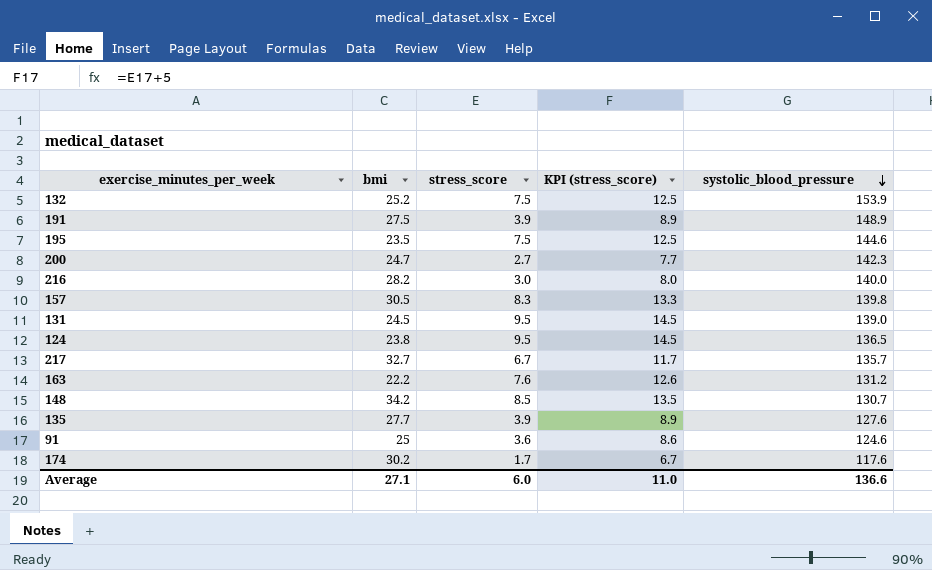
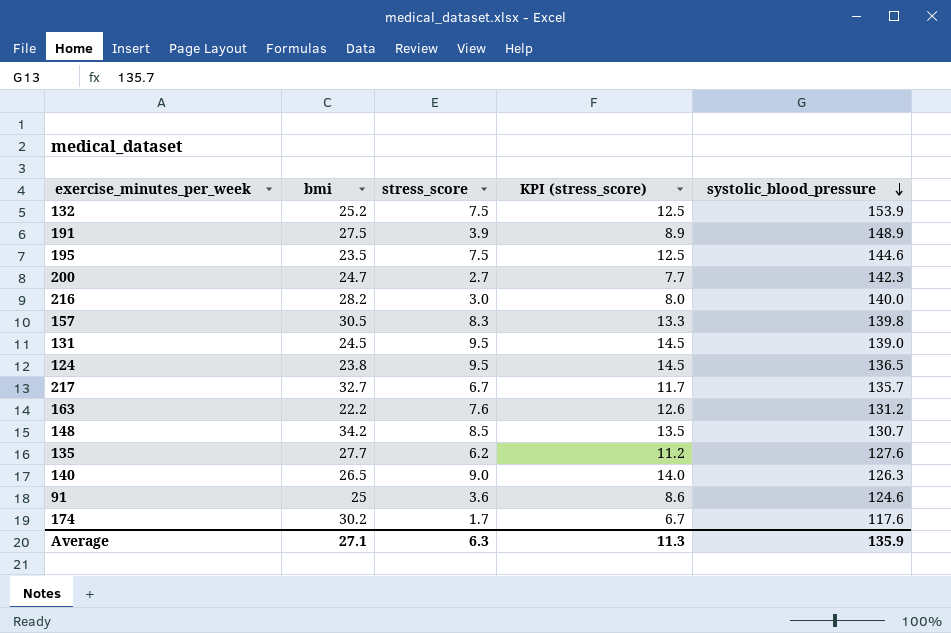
135 | stress_score: 3.9 -> 6.2
135 | KPI (stress_score): 8.9 -> 11.2
row 140: none -> 26.5 | 9.0 | 14.0 | 126.3
Average | stress_score: 6.0 -> 6.3
Average | KPI (stress_score): 11.0 -> 11.3
Average | systolic_blood_pressure: 136.6 -> 135.9

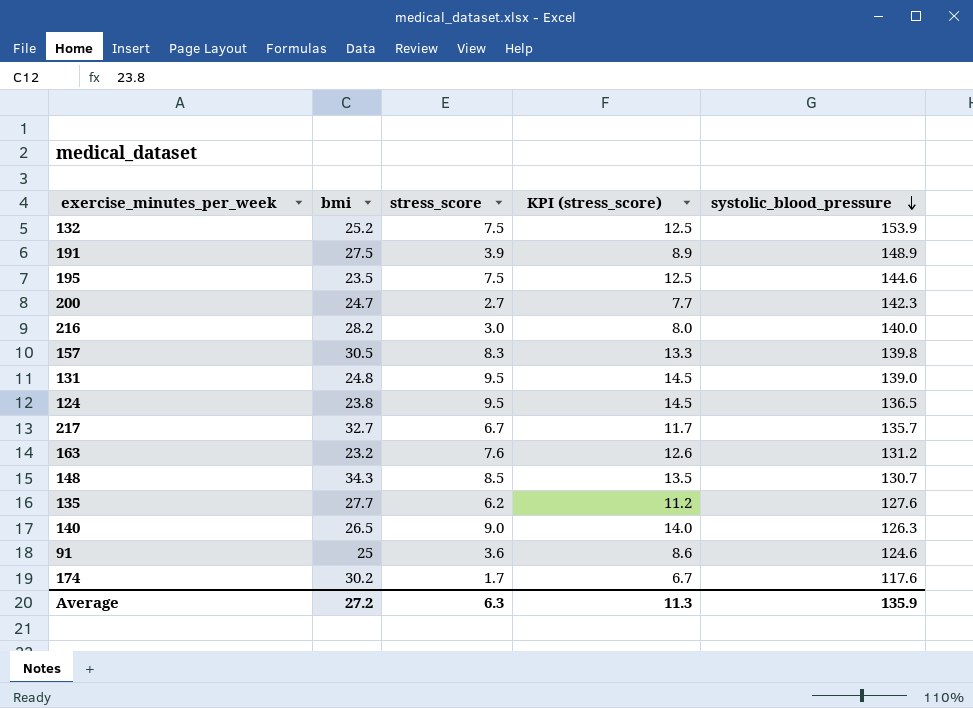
131 | bmi: 24.5 -> 24.8
163 | bmi: 22.2 -> 23.2
148 | bmi: 34.2 -> 34.3
Average | bmi: 27.1 -> 27.2

